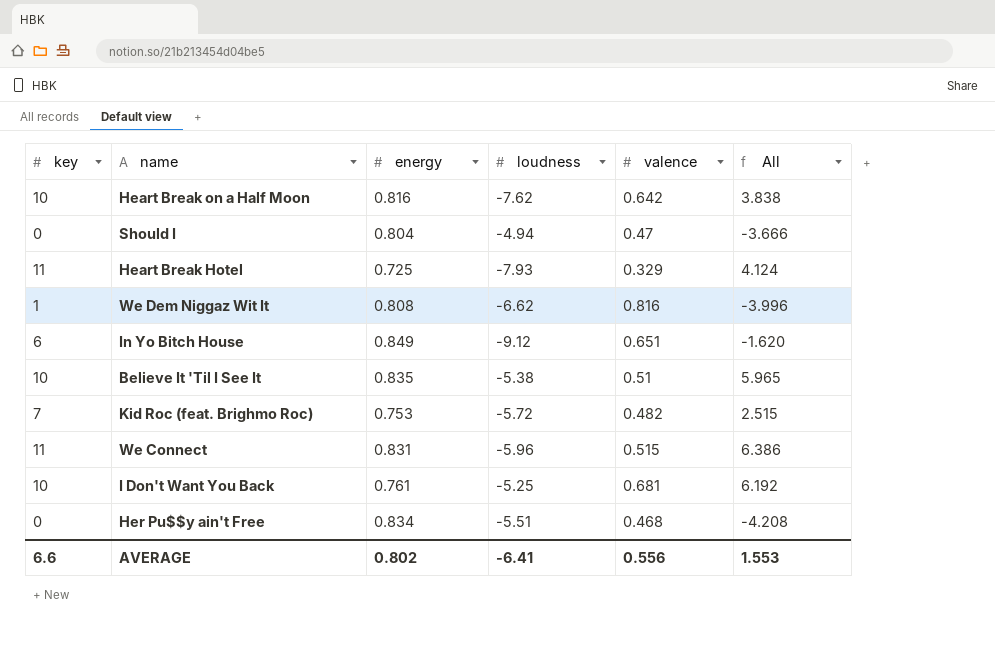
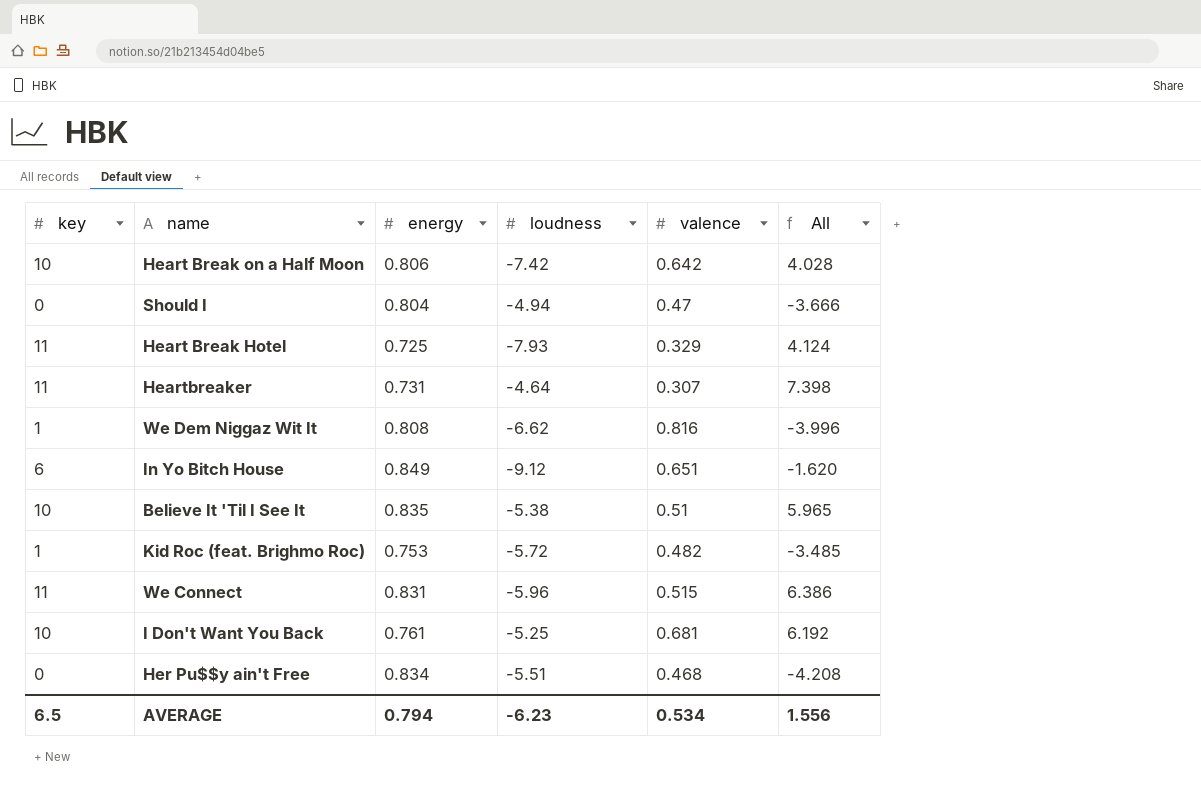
Heart Break on a Half Moon | energy: 0.816 -> 0.806
Heart Break on a Half Moon | loudness: -7.62 -> -7.42
Heart Break on a Half Moon | All: 3.838 -> 4.028
row Heartbreaker: none -> 11 | 0.731 | -4.64 | 0.307 | 7.398
Kid Roc (feat. Brighmo Roc) | key: 7 -> 1
Kid Roc (feat. Brighmo Roc) | All: 2.515 -> -3.485
AVERAGE | key: 6.6 -> 6.5
AVERAGE | energy: 0.802 -> 0.794
AVERAGE | loudness: -6.41 -> -6.23
AVERAGE | valence: 0.556 -> 0.534
AVERAGE | All: 1.553 -> 1.556

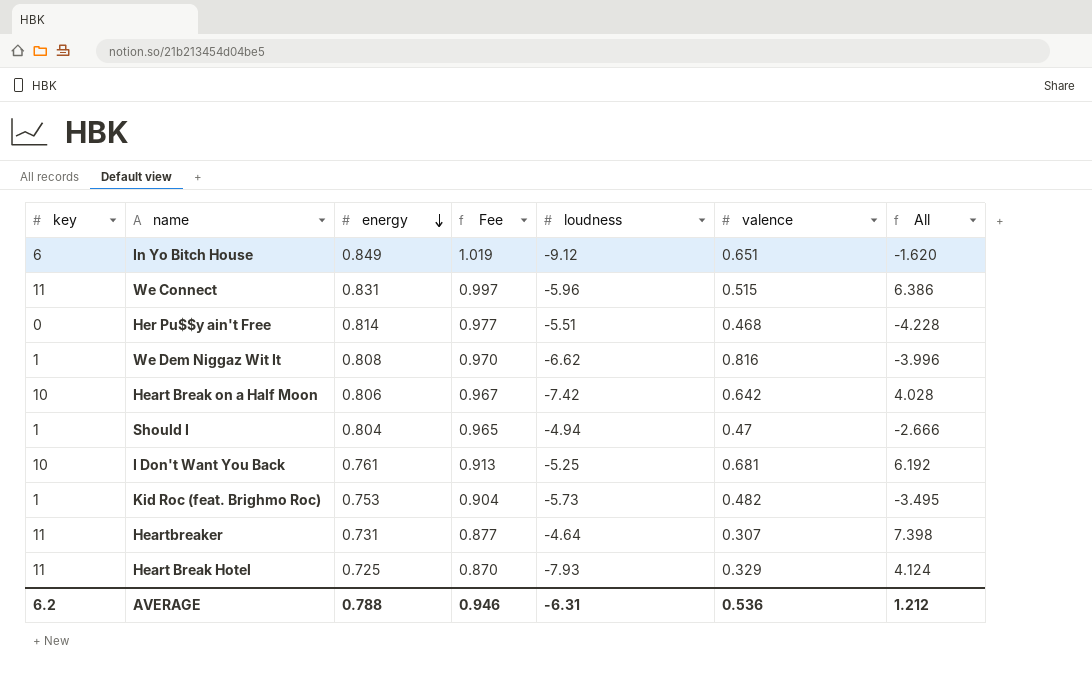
row order: none -> energy descending
column Fee | formula: none -> [energy] * 1.2
row Believe It 'Til I See It: 10 | 0.835 | -5.38 | 0.51 | 5.965 -> none
Her Pu$$y ain't Free | energy: 0.834 -> 0.814
Her Pu$$y ain't Free | All: -4.208 -> -4.228
Should I | key: 0 -> 1
Should I | All: -3.666 -> -2.666
Kid Roc (feat. Brighmo Roc) | loudness: -5.72 -> -5.73
Kid Roc (feat. Brighmo Roc) | All: -3.485 -> -3.495
AVERAGE | key: 6.5 -> 6.2
AVERAGE | energy: 0.794 -> 0.788
AVERAGE | loudness: -6.23 -> -6.31
AVERAGE | valence: 0.534 -> 0.536
AVERAGE | All: 1.556 -> 1.212

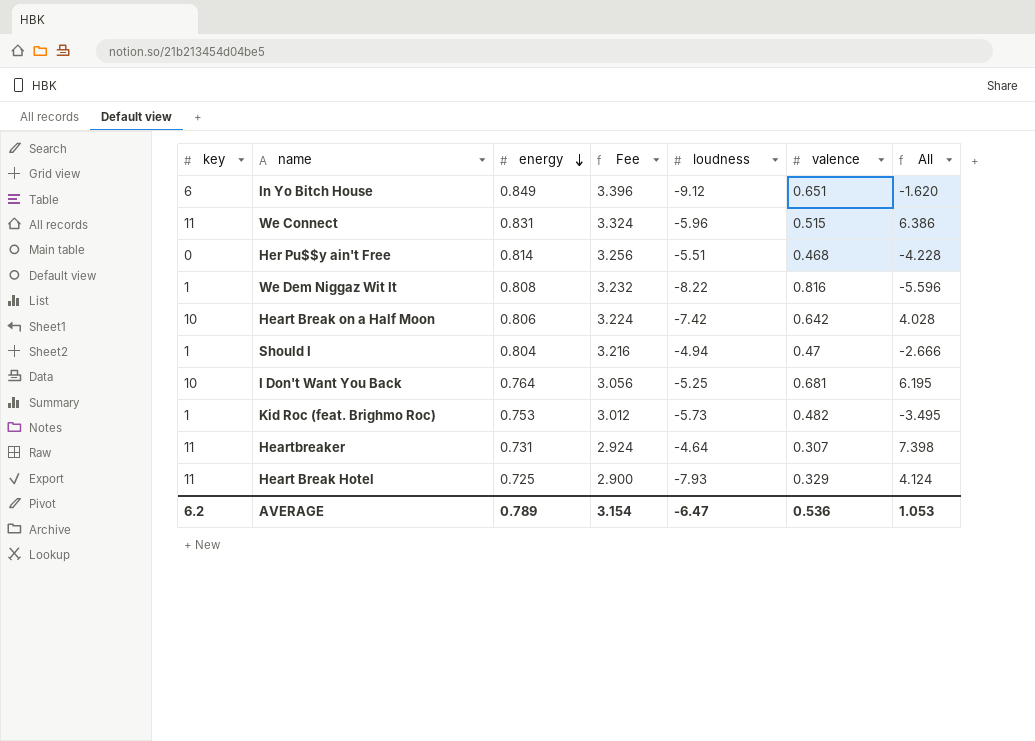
column Fee | formula: [energy] * 1.2 -> [energy] * 4
We Dem Niggaz Wit It | loudness: -6.62 -> -8.22
We Dem Niggaz Wit It | All: -3.996 -> -5.596
I Don't Want You Back | energy: 0.761 -> 0.764
I Don't Want You Back | All: 6.192 -> 6.195
AVERAGE | energy: 0.788 -> 0.789
AVERAGE | Fee: 0.946 -> 3.154
AVERAGE | loudness: -6.31 -> -6.47
AVERAGE | All: 1.212 -> 1.053

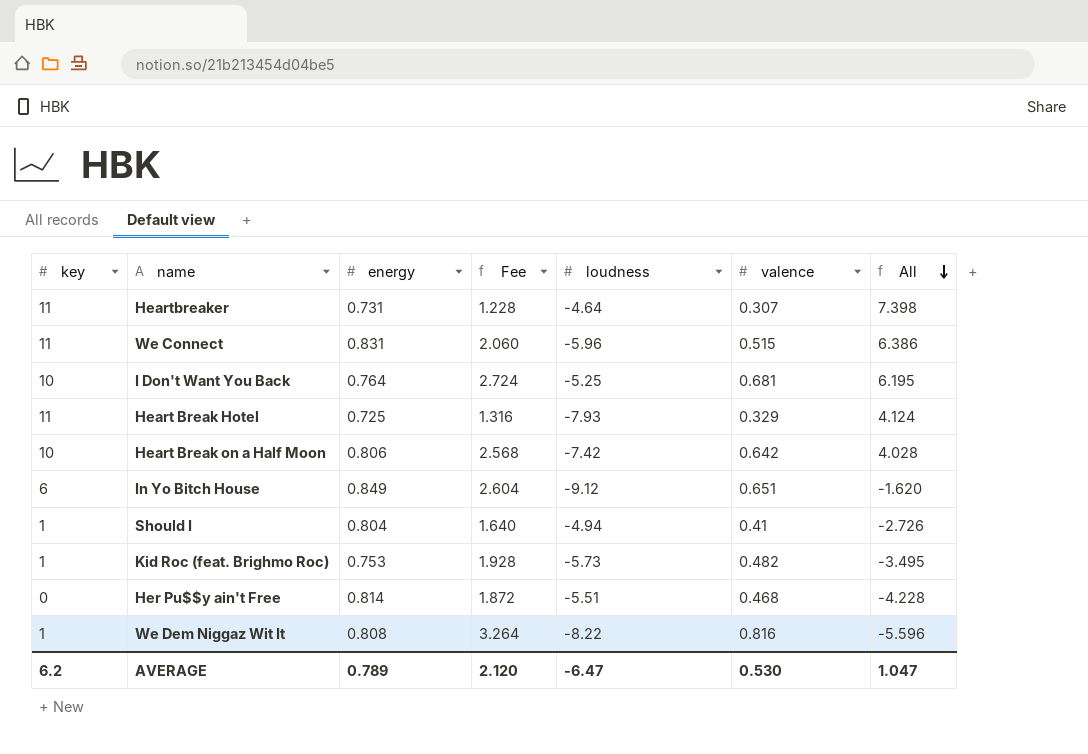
row order: energy descending -> All descending
column Fee | formula: [energy] * 4 -> [valence] * 4
Should I | valence: 0.47 -> 0.41
Should I | All: -2.666 -> -2.726
AVERAGE | Fee: 3.154 -> 2.120
AVERAGE | valence: 0.536 -> 0.530
AVERAGE | All: 1.053 -> 1.047

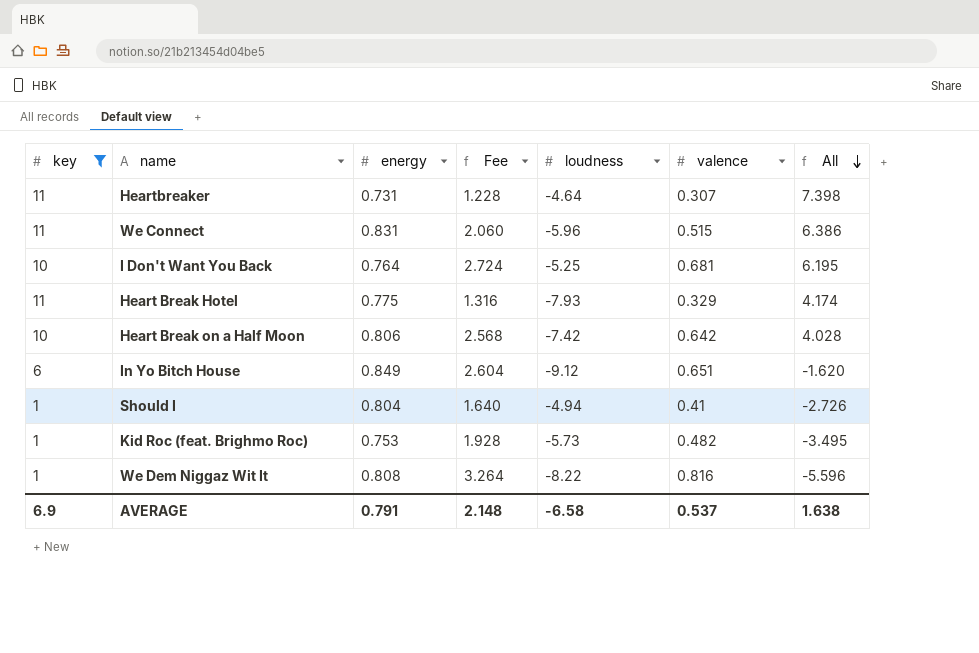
filter: none -> key != 0
Heart Break Hotel | energy: 0.725 -> 0.775
Heart Break Hotel | All: 4.124 -> 4.174
AVERAGE | key: 6.2 -> 6.9
AVERAGE | energy: 0.789 -> 0.791
AVERAGE | Fee: 2.120 -> 2.148
AVERAGE | loudness: -6.47 -> -6.58
AVERAGE | valence: 0.530 -> 0.537
AVERAGE | All: 1.047 -> 1.638

